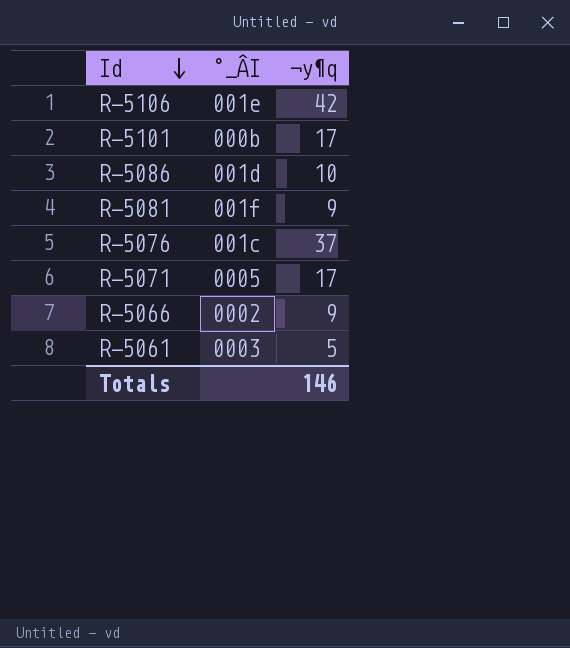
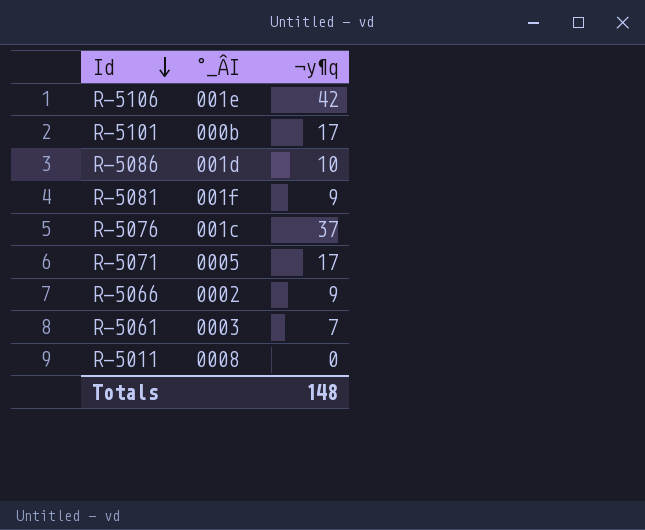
R-5061 | ¬y¶q: 5 -> 7
row R-5011: none -> 0008 | 0
Totals | ¬y¶q: 146 -> 148

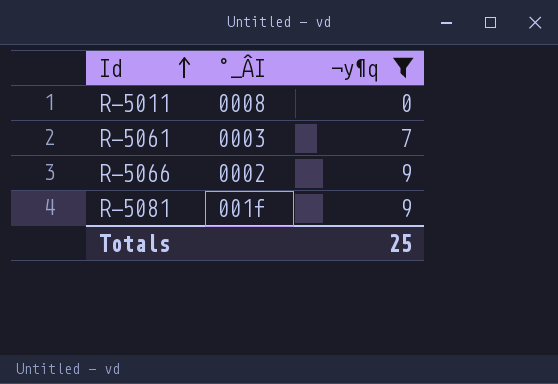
filter: none -> ¬y¶q <= 9
row order: Id descending -> Id ascending
Totals | ¬y¶q: 148 -> 25

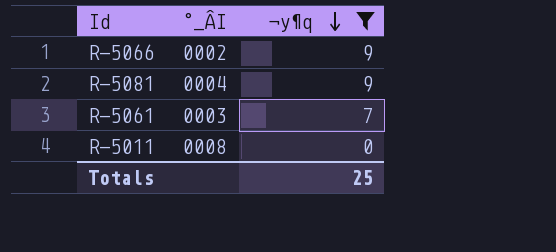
row order: Id ascending -> ¬y¶q descending
R-5081 | °_ÂI: 001f -> 0004

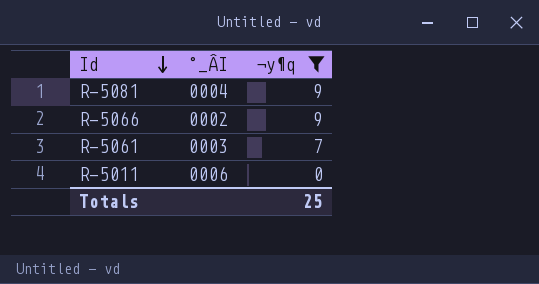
row order: ¬y¶q descending -> Id descending
R-5011 | °_ÂI: 0008 -> 0006

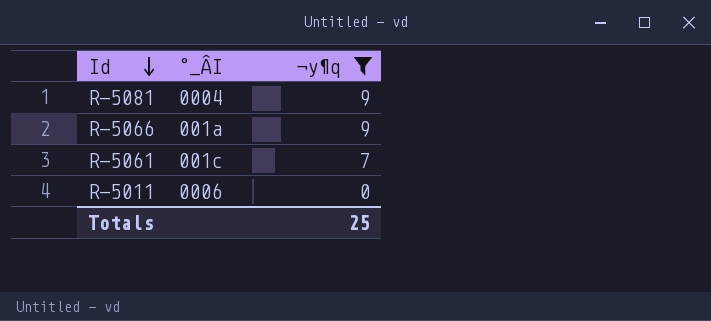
R-5066 | °_ÂI: 0002 -> 001a
R-5061 | °_ÂI: 0003 -> 001c

